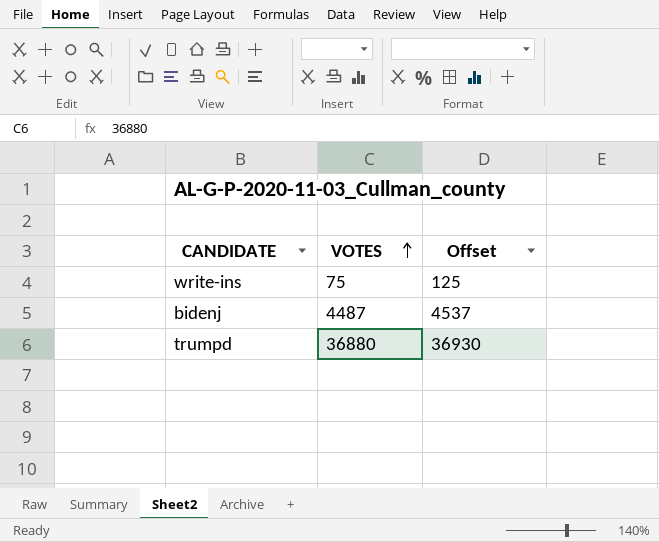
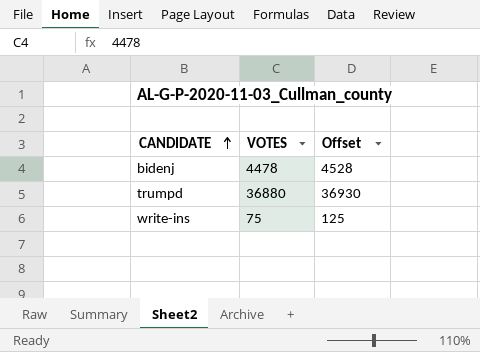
row order: VOTES ascending -> CANDIDATE ascending
bidenj | VOTES: 4487 -> 4478
bidenj | Offset: 4537 -> 4528

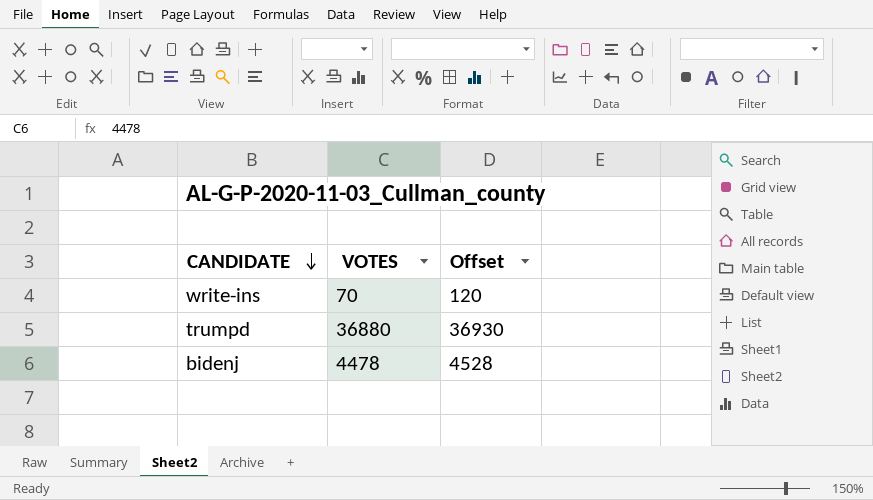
row order: CANDIDATE ascending -> CANDIDATE descending
write-ins | VOTES: 75 -> 70
write-ins | Offset: 125 -> 120

